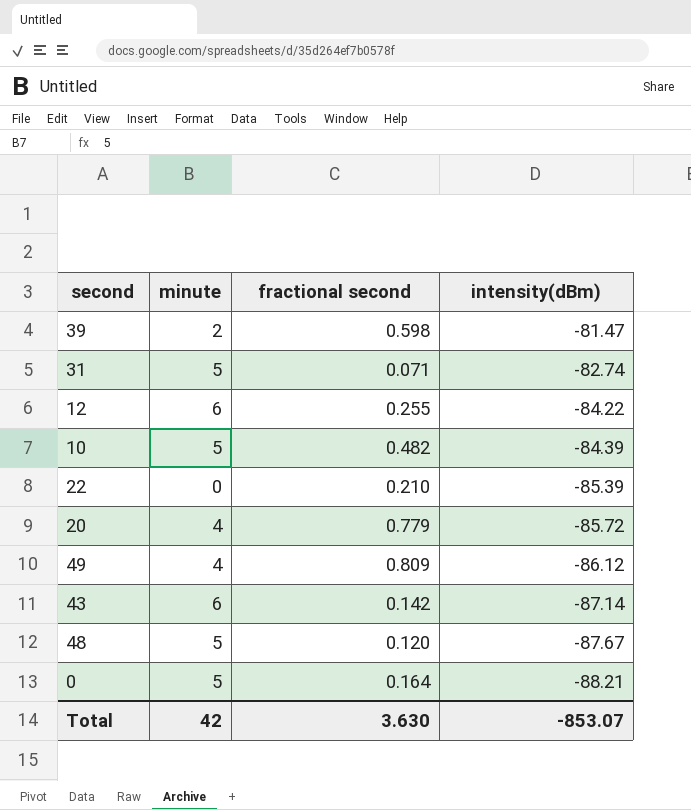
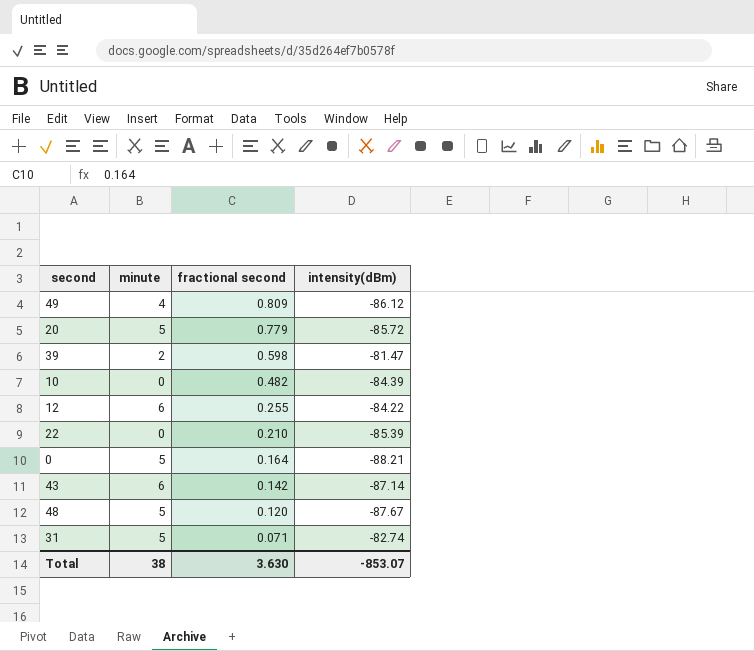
row order: intensity(dBm) descending -> fractional second descending
20 | minute: 4 -> 5
10 | minute: 5 -> 0
Total | minute: 42 -> 38

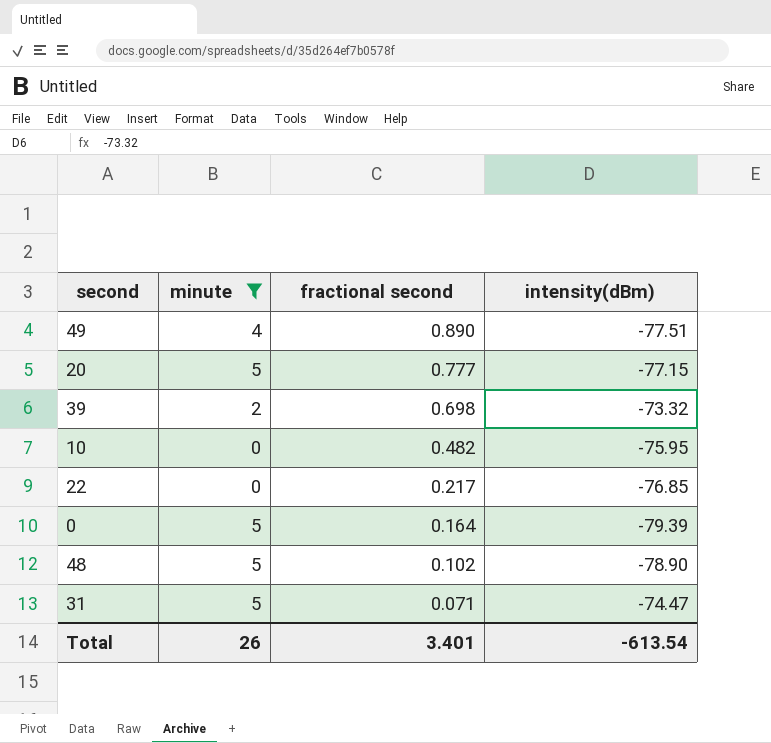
filter: none -> minute != 6
49 | fractional second: 0.809 -> 0.890
49 | intensity(dBm): -86.12 -> -77.51
20 | fractional second: 0.779 -> 0.777
20 | intensity(dBm): -85.72 -> -77.15
39 | fractional second: 0.598 -> 0.698
39 | intensity(dBm): -81.47 -> -73.32
10 | intensity(dBm): -84.39 -> -75.95
22 | fractional second: 0.210 -> 0.217
22 | intensity(dBm): -85.39 -> -76.85
0 | intensity(dBm): -88.21 -> -79.39
48 | fractional second: 0.120 -> 0.102
48 | intensity(dBm): -87.67 -> -78.90
31 | intensity(dBm): -82.74 -> -74.47
Total | minute: 38 -> 26
Total | fractional second: 3.630 -> 3.401
Total | intensity(dBm): -853.07 -> -613.54

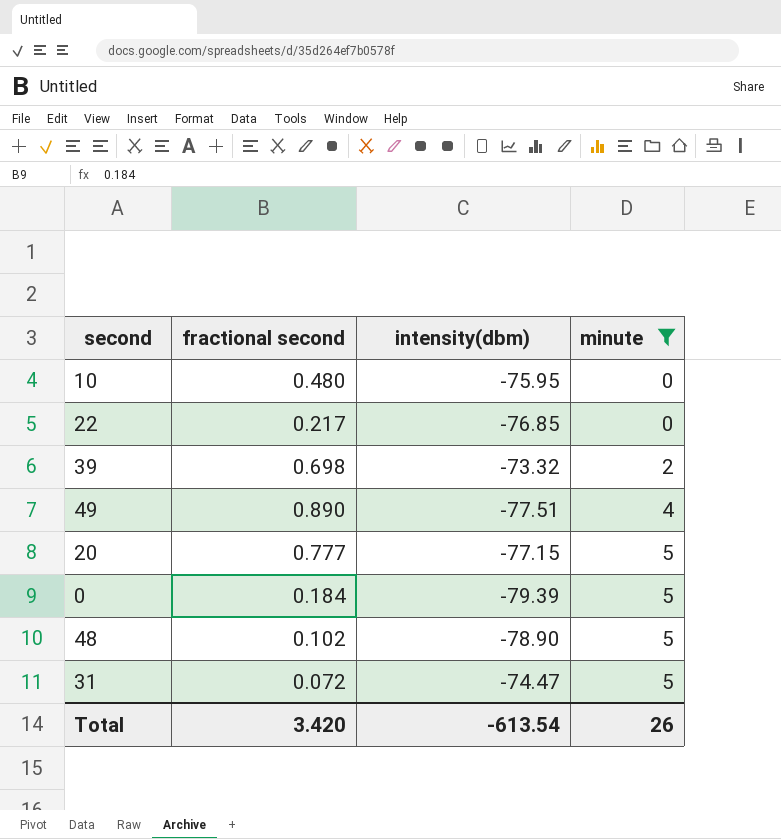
row order: fractional second descending -> minute ascending
column name: intensity(dBm) -> intensity(dbm)
column minute | position: 2 -> 4
10 | fractional second: 0.482 -> 0.480
0 | fractional second: 0.164 -> 0.184
31 | fractional second: 0.071 -> 0.072
Total | fractional second: 3.401 -> 3.420

